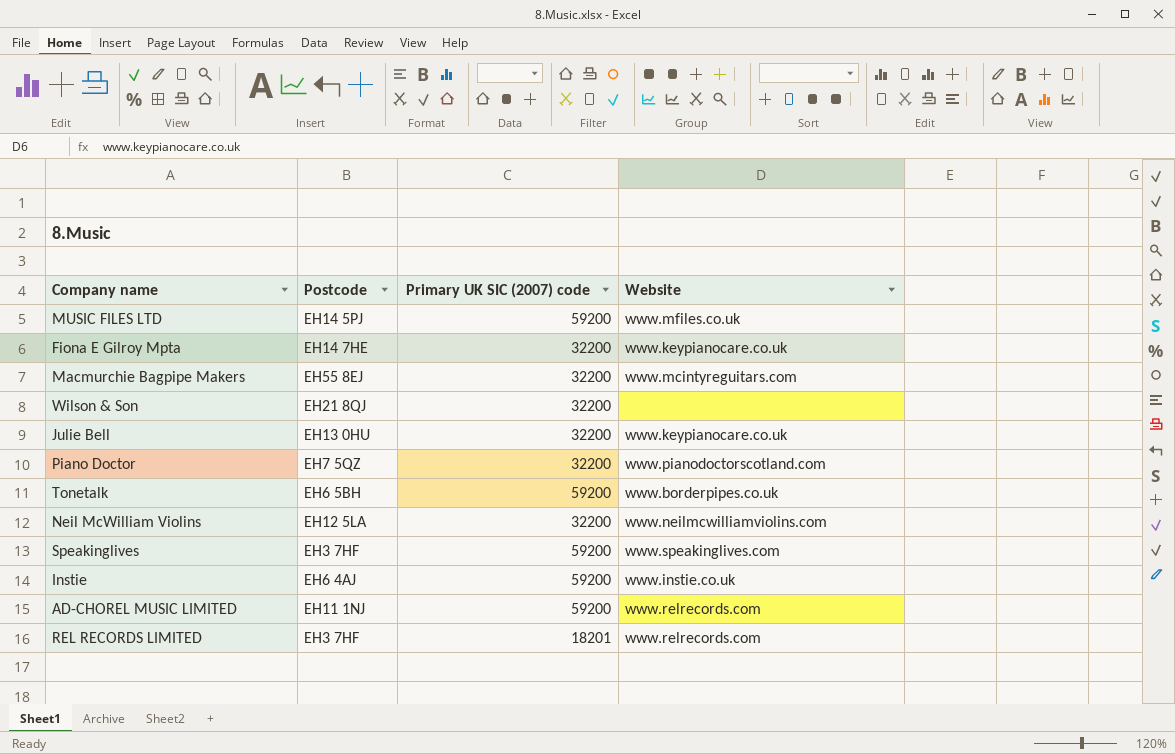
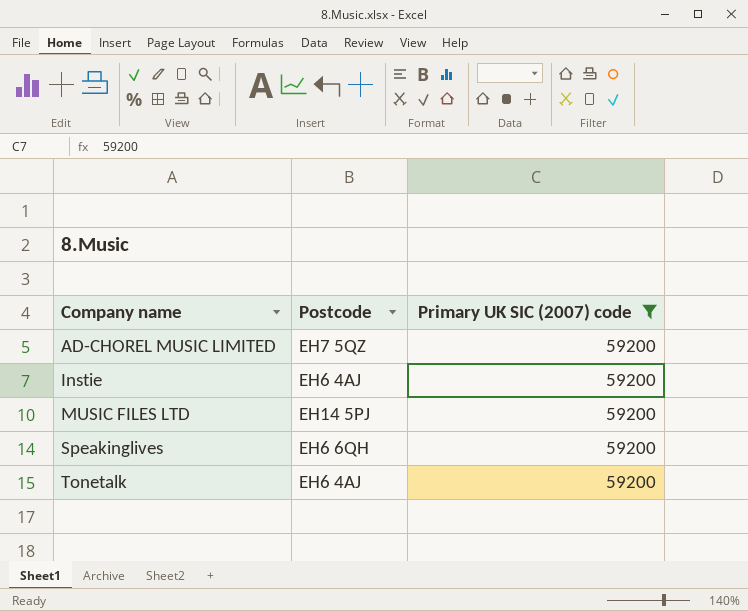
filter: none -> Primary UK SIC (2007) code = 59200
row order: none -> Company name ascending
column Website | position: 4 -> none
AD-CHOREL MUSIC LIMITED | Postcode: EH11 1NJ -> EH7 5QZ
Speakinglives | Postcode: EH3 7HF -> EH6 6QH
Tonetalk | Postcode: EH6 5BH -> EH6 4AJ

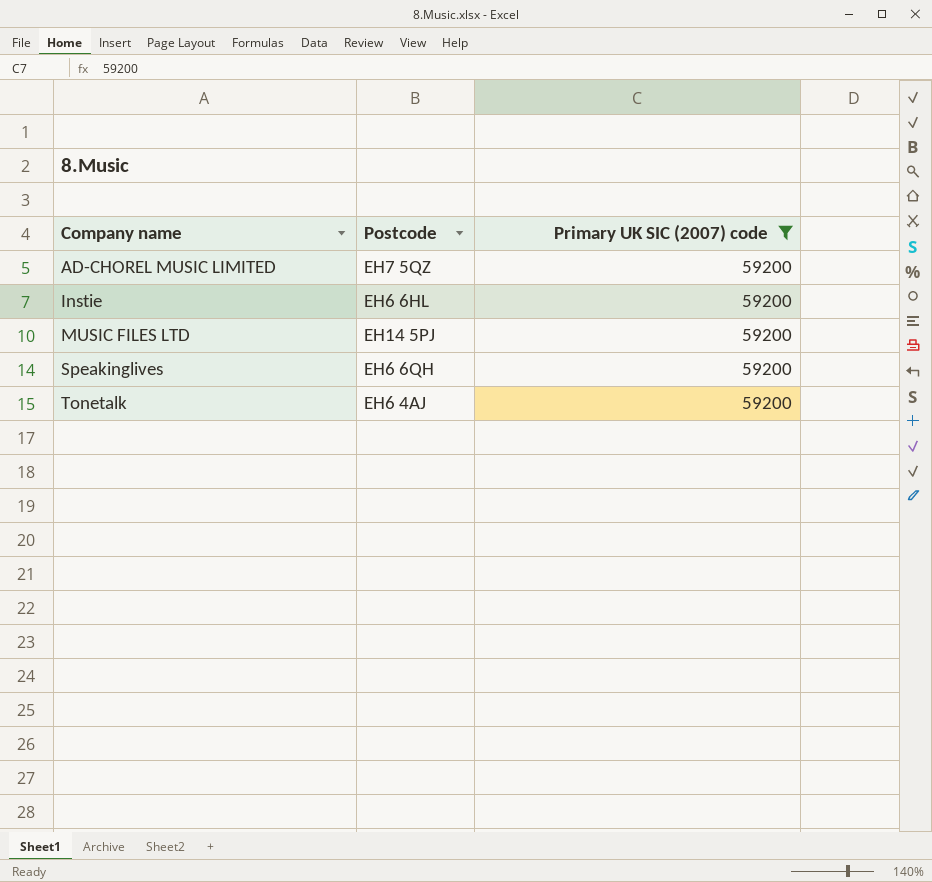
Instie | Postcode: EH6 4AJ -> EH6 6HL

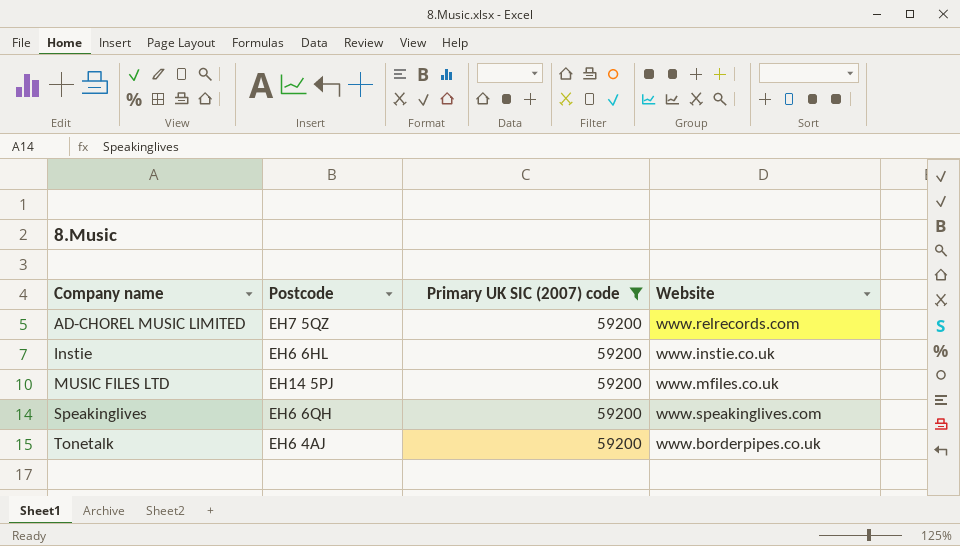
column Website | position: none -> 4

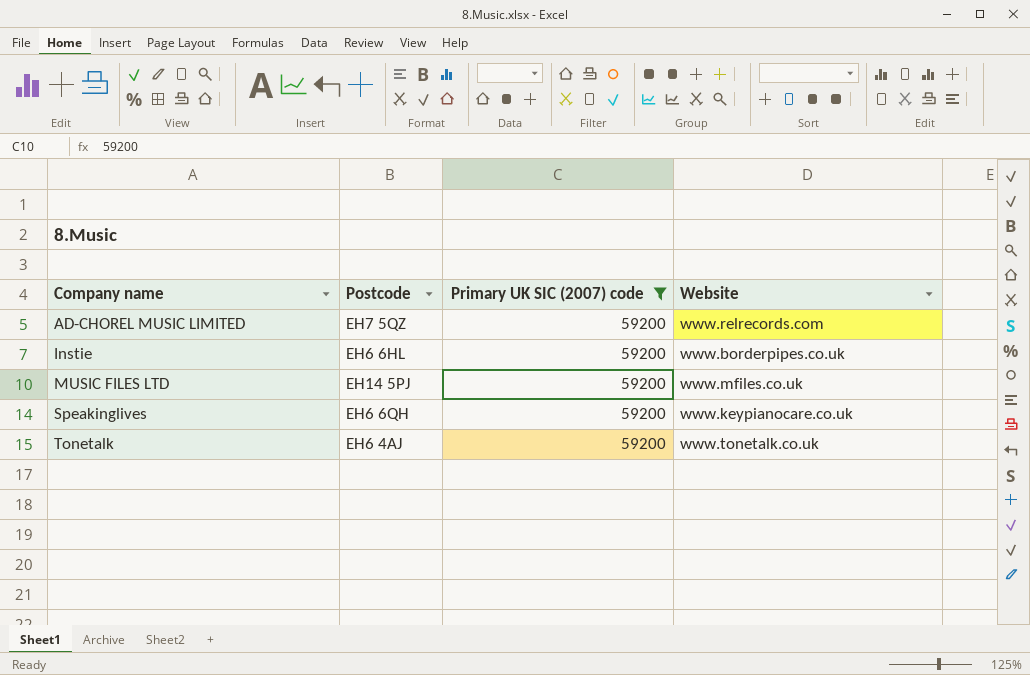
Instie | Website: www.instie.co.uk -> www.borderpipes.co.uk
Speakinglives | Website: www.speakinglives.com -> www.keypianocare.co.uk
Tonetalk | Website: www.borderpipes.co.uk -> www.tonetalk.co.uk

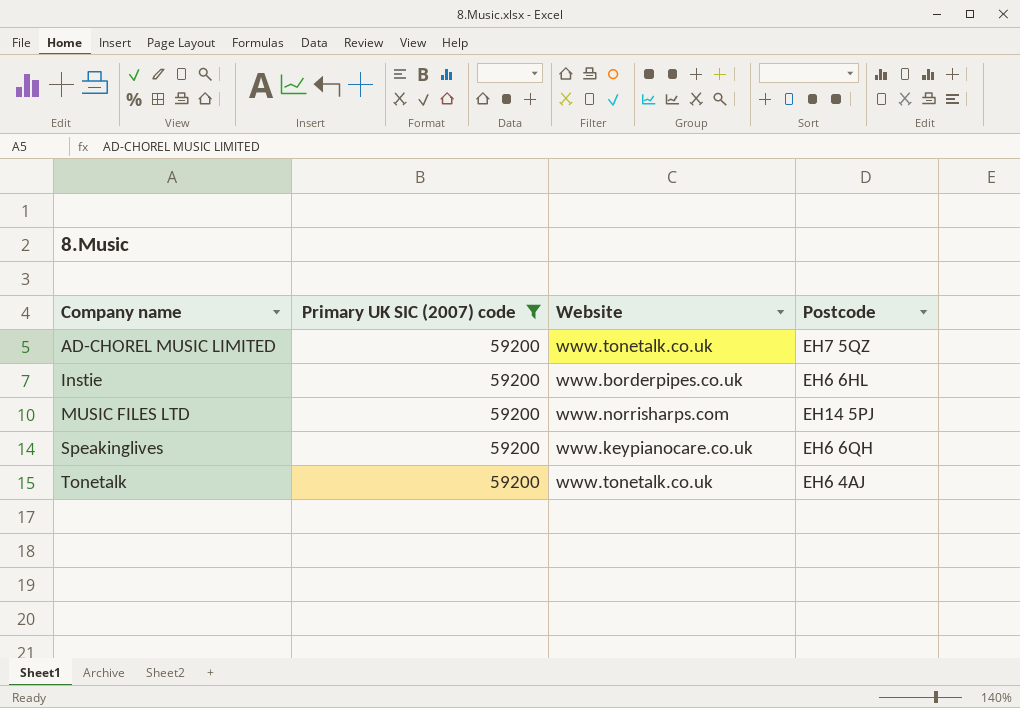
column Postcode | position: 2 -> 4
AD-CHOREL MUSIC LIMITED | Website: www.relrecords.com -> www.tonetalk.co.uk
MUSIC FILES LTD | Website: www.mfiles.co.uk -> www.norrisharps.com

